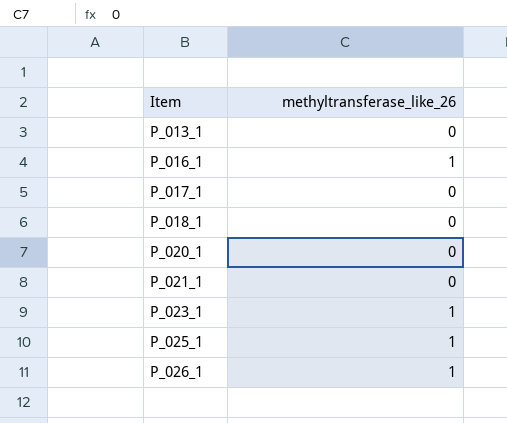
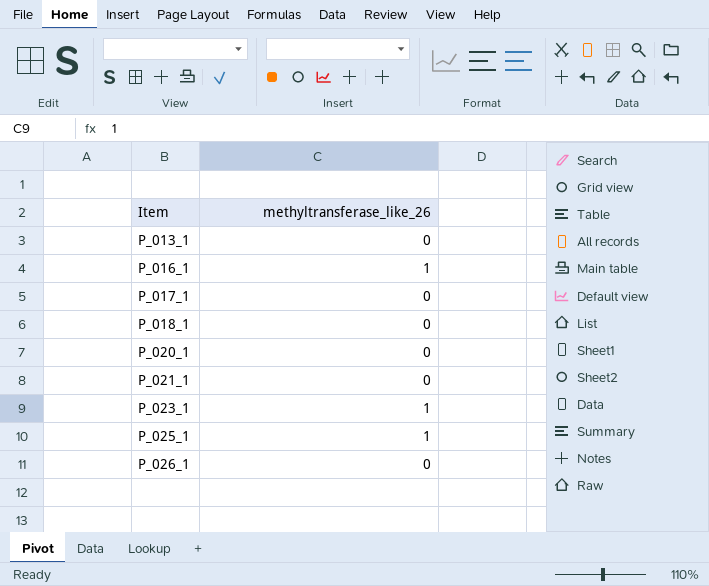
P_026_1 | methyltransferase_like_26: 1 -> 0

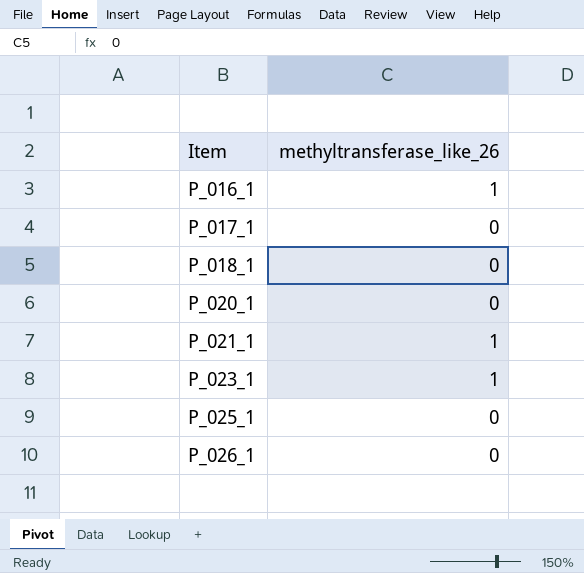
row P_013_1: 0 -> none
P_021_1 | methyltransferase_like_26: 0 -> 1
P_025_1 | methyltransferase_like_26: 1 -> 0

